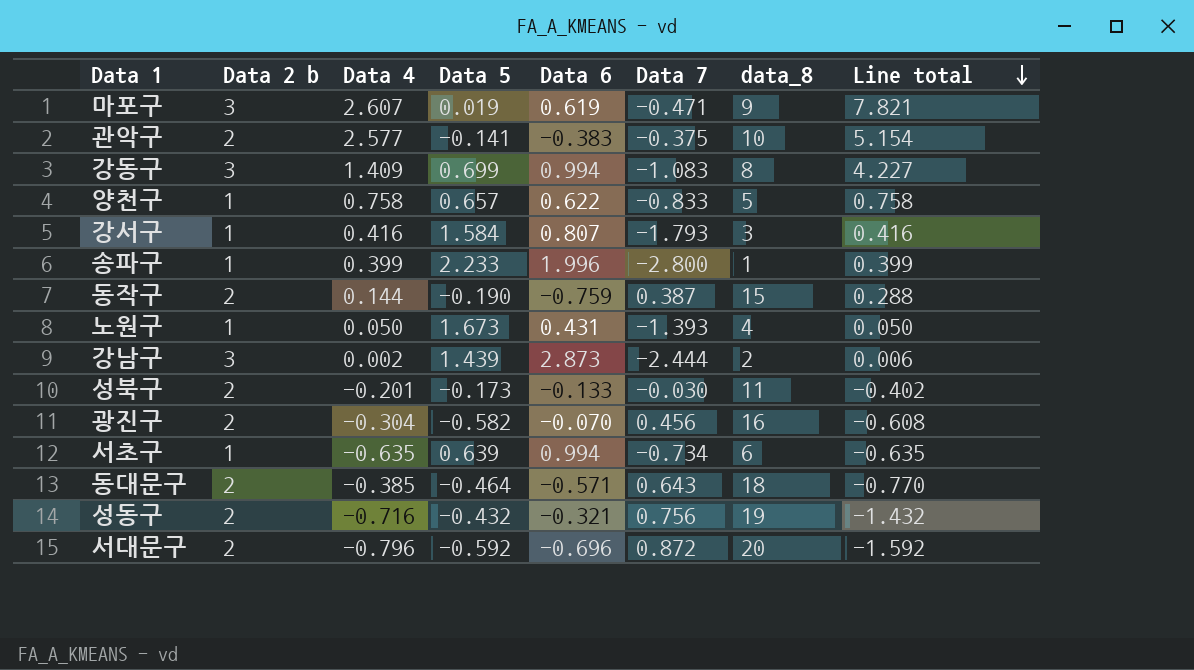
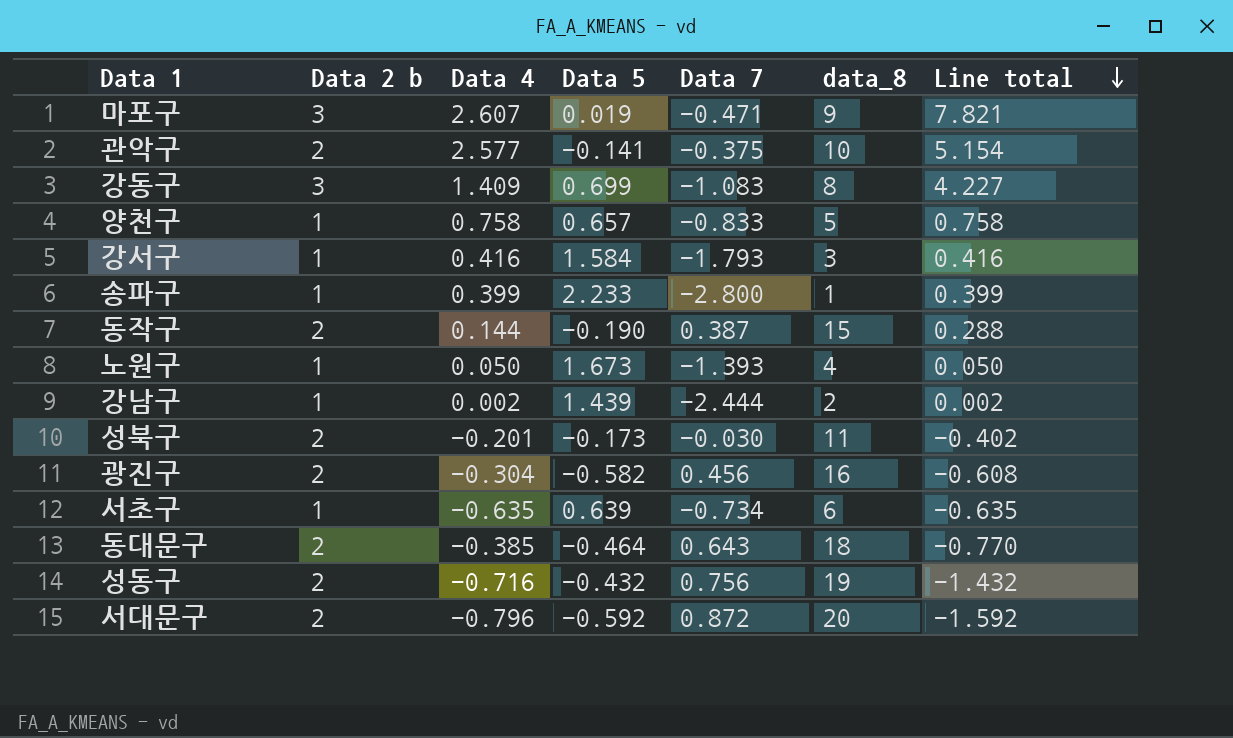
column Data 6 | position: 5 -> none
강남구 | Data 2 b: 3 -> 1
강남구 | Line total: 0.006 -> 0.002

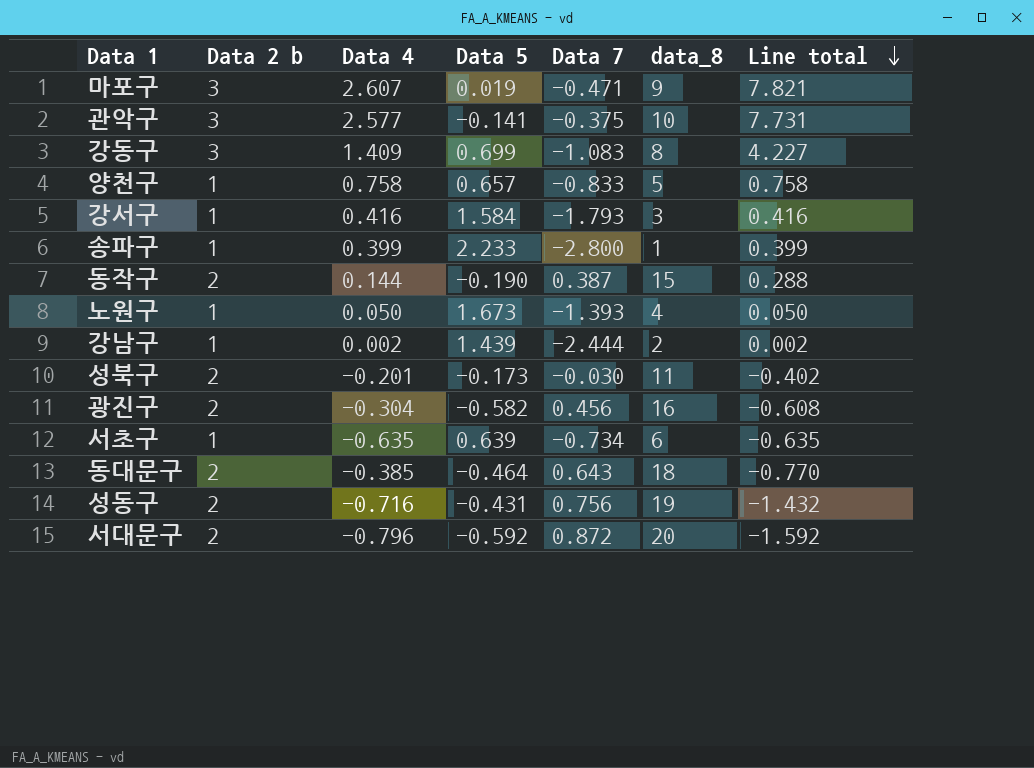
관악구 | Data 2 b: 2 -> 3
관악구 | Line total: 5.154 -> 7.731
성동구 | Data 5: -0.432 -> -0.431

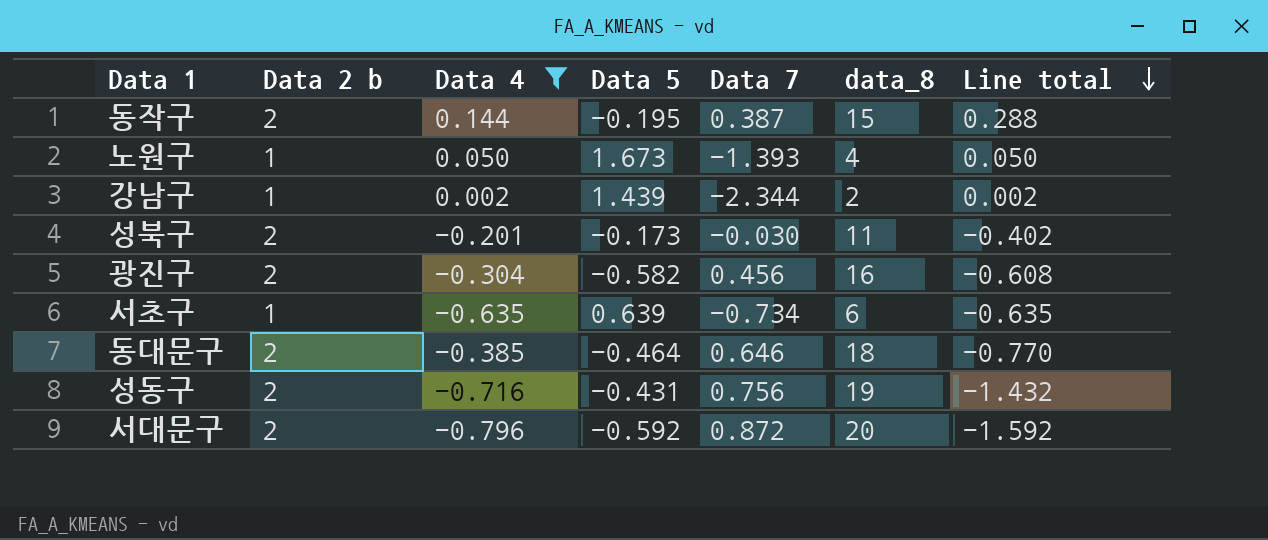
filter: none -> Data 4 <= 0.144
동작구 | Data 5: -0.190 -> -0.195
강남구 | Data 7: -2.444 -> -2.344
동대문구 | Data 7: 0.643 -> 0.646

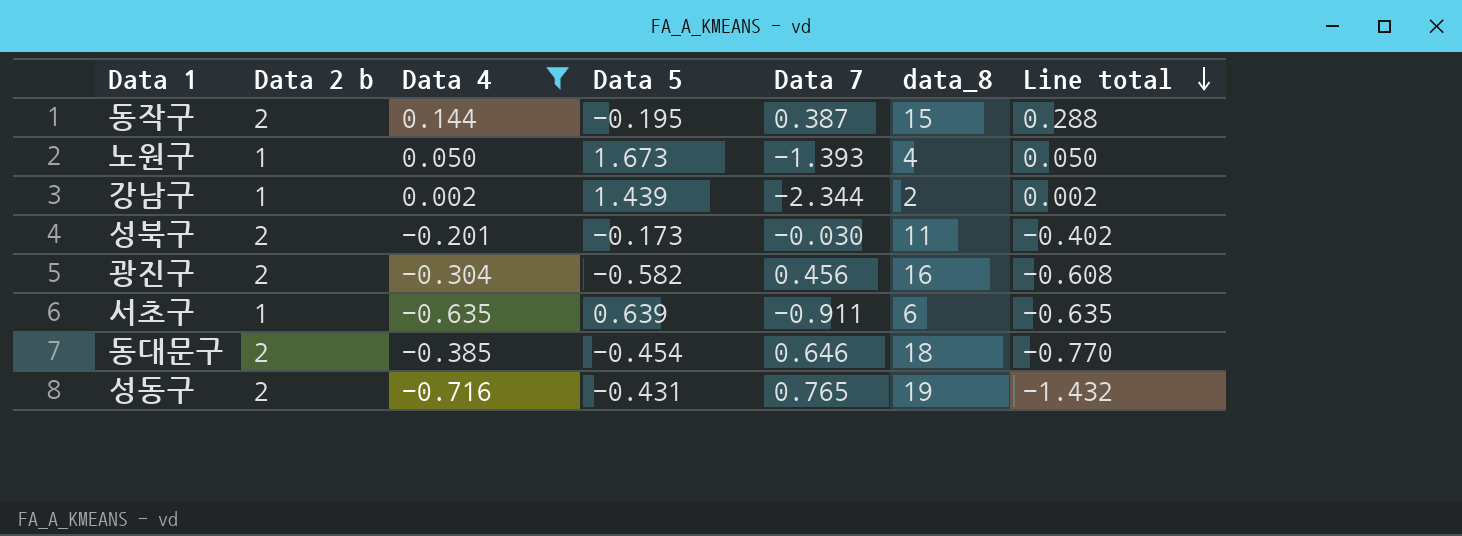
row 서대문구: 2 | -0.796 | -0.592 | 0.872 | 20 | -1.592 -> none
서초구 | Data 7: -0.734 -> -0.911
동대문구 | Data 5: -0.464 -> -0.454
성동구 | Data 7: 0.756 -> 0.765

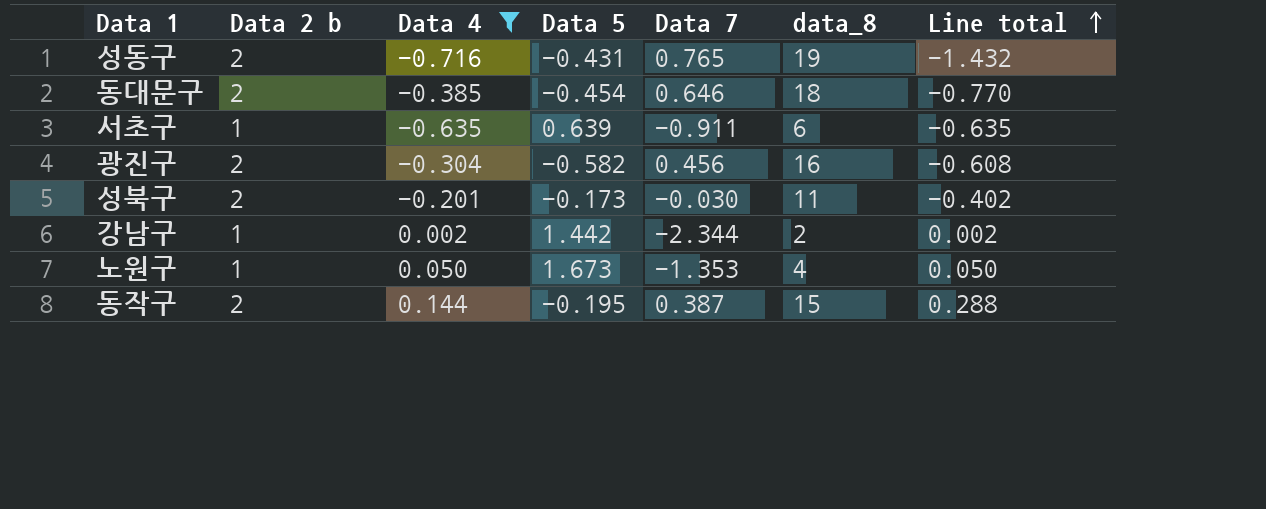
row order: Line total descending -> Line total ascending
강남구 | Data 5: 1.439 -> 1.442
노원구 | Data 7: -1.393 -> -1.353

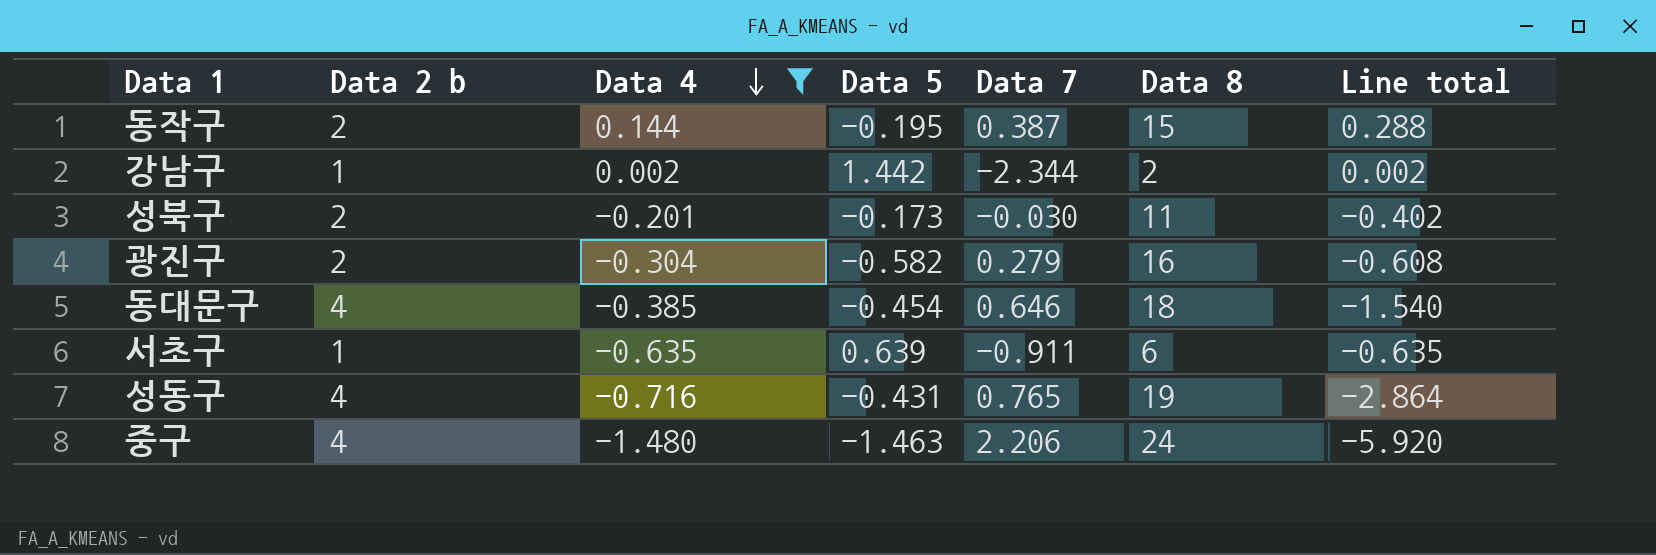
row order: Line total ascending -> Data 4 descending
column name: data_8 -> Data 8
row 노원구: 1 | 0.050 | 1.673 | -1.353 | 4 | 0.050 -> none
광진구 | Data 7: 0.456 -> 0.279
동대문구 | Data 2 b: 2 -> 4
동대문구 | Line total: -0.770 -> -1.540
성동구 | Data 2 b: 2 -> 4
성동구 | Line total: -1.432 -> -2.864
row 중구: none -> 4 | -1.480 | -1.463 | 2.206 | 24 | -5.920

